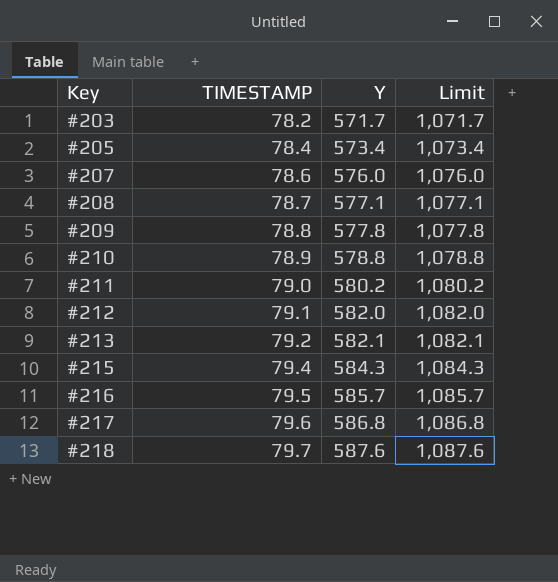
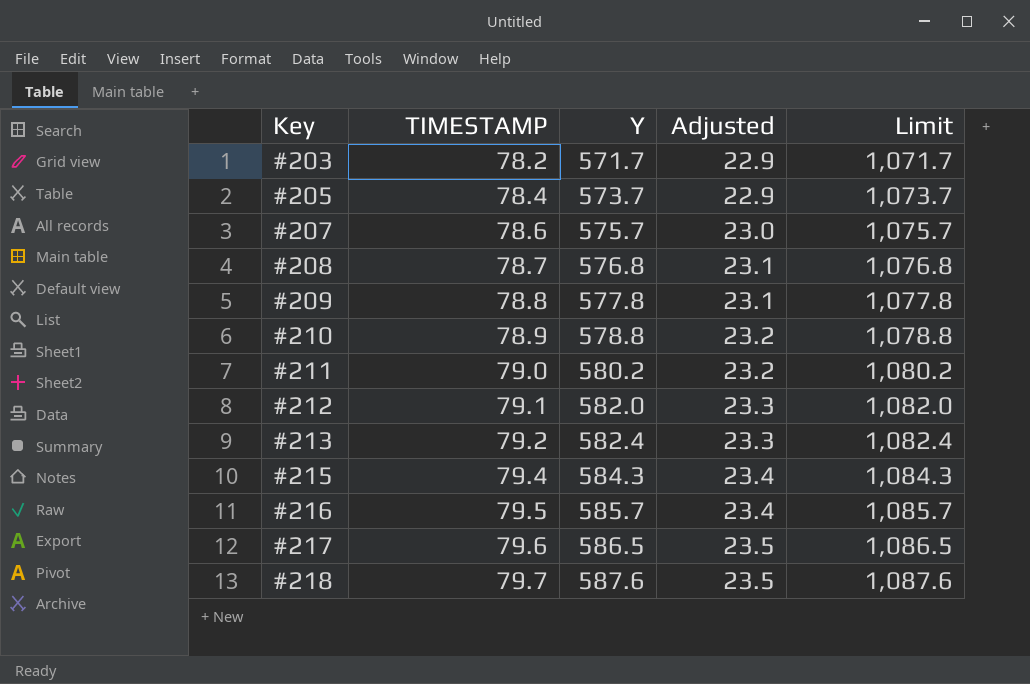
column Adjusted | formula: none -> [Y] * 0.04
#205 | Y: 573.4 -> 573.7
#205 | Limit: 1,073.4 -> 1,073.7
#207 | Y: 576.0 -> 575.7
#207 | Limit: 1,076.0 -> 1,075.7
#208 | Y: 577.1 -> 576.8
#208 | Limit: 1,077.1 -> 1,076.8
#213 | Y: 582.1 -> 582.4
#213 | Limit: 1,082.1 -> 1,082.4
#217 | Y: 586.8 -> 586.5
#217 | Limit: 1,086.8 -> 1,086.5

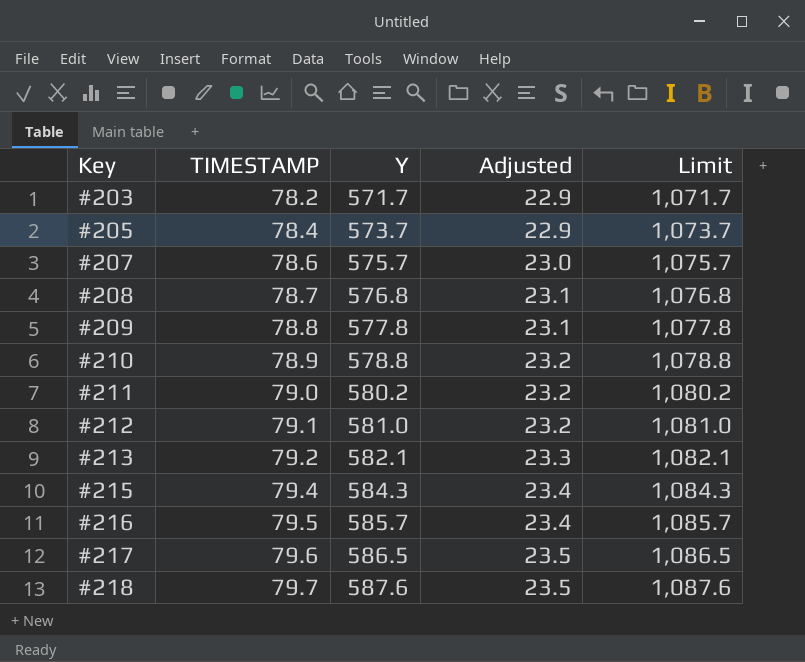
#212 | Y: 582.0 -> 581.0
#212 | Adjusted: 23.3 -> 23.2
#212 | Limit: 1,082.0 -> 1,081.0
#213 | Y: 582.4 -> 582.1
#213 | Limit: 1,082.4 -> 1,082.1

